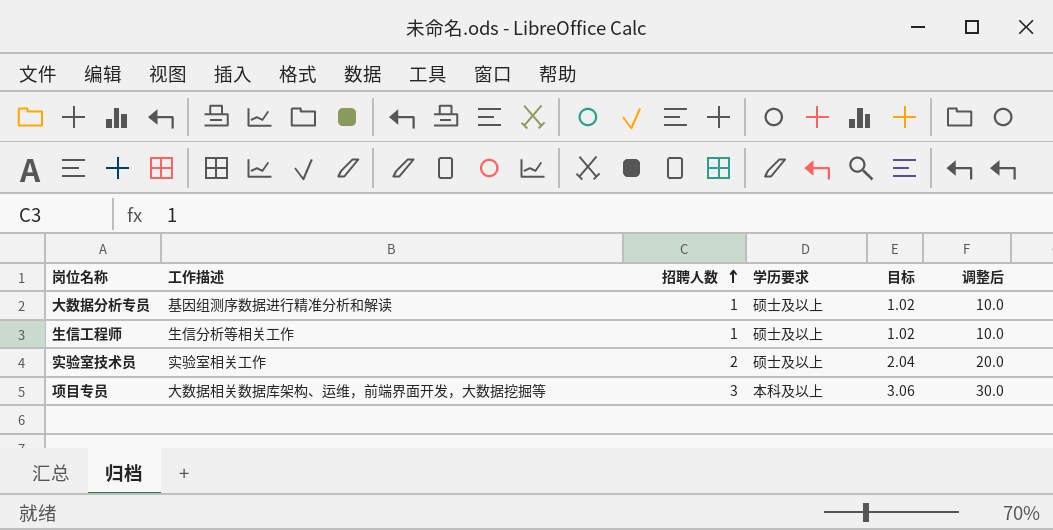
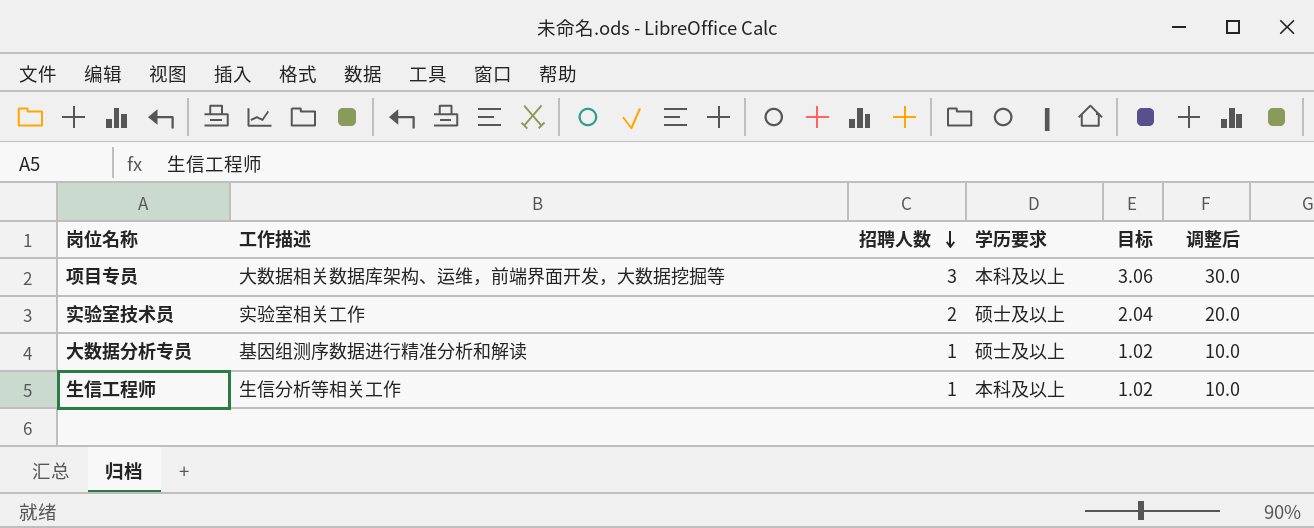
row order: 招聘人数 ascending -> 招聘人数 descending
生信工程师 | 学历要求: 硕士及以上 -> 本科及以上

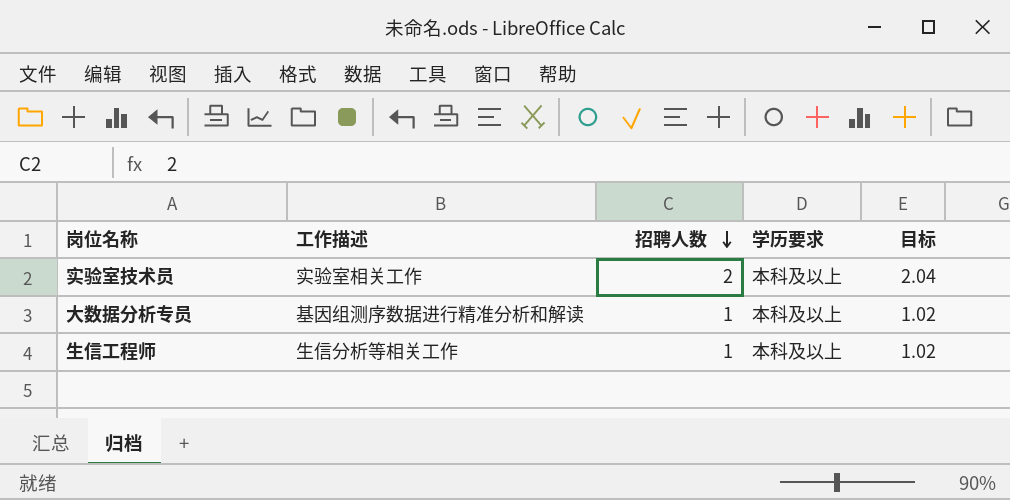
column 调整后 | formula: [招聘人数] * 10 -> none
row 项目专员: 大数据相关数据库架构、运维，前端界面开发，大数据挖掘等 | 3 | 本科及以上 | 3.06 | 30.0 -> none
实验室技术员 | 学历要求: 硕士及以上 -> 本科及以上
大数据分析专员 | 学历要求: 硕士及以上 -> 本科及以上

